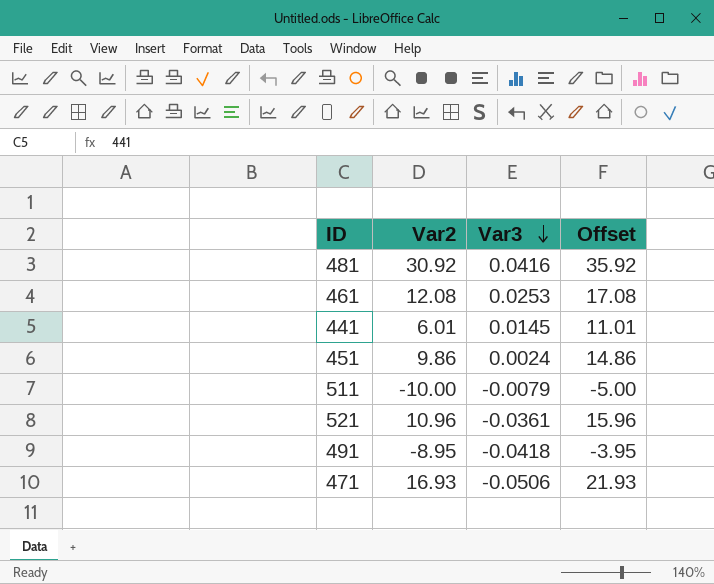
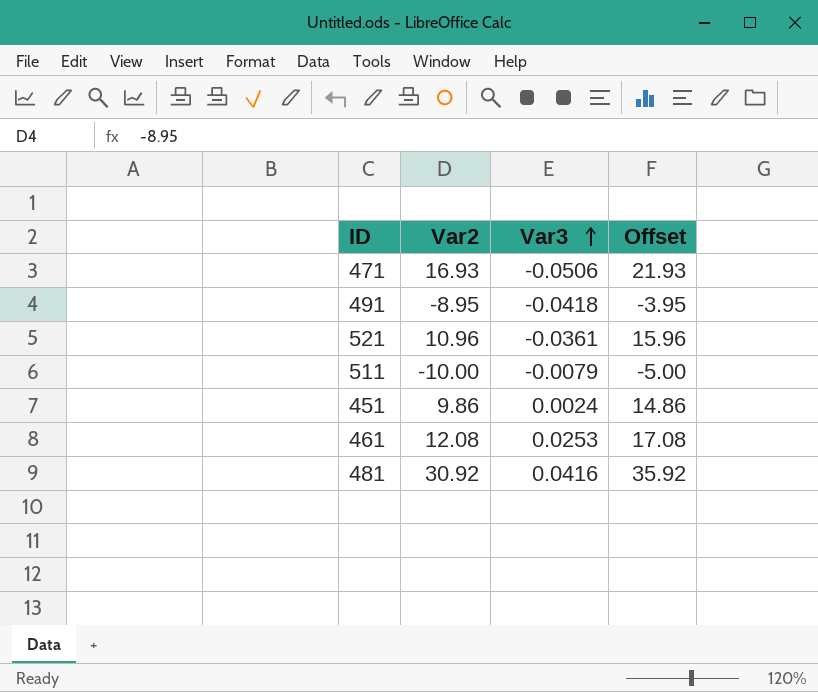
row order: Var3 descending -> Var3 ascending
row 441: 6.01 | 0.0145 | 11.01 -> none

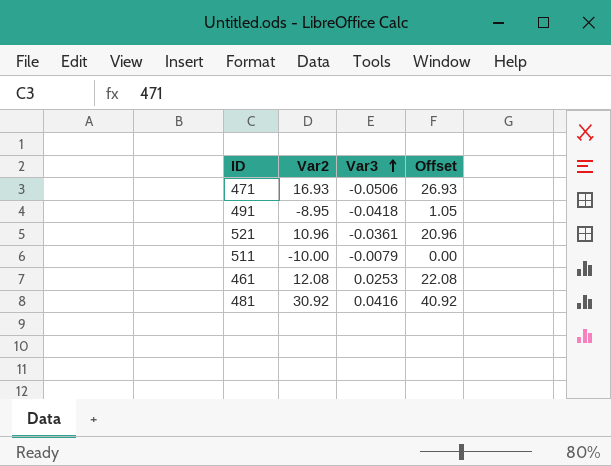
column Offset | formula: [Var2] + 5 -> [Var2] + 10
row 451: 9.86 | 0.0024 | 14.86 -> none

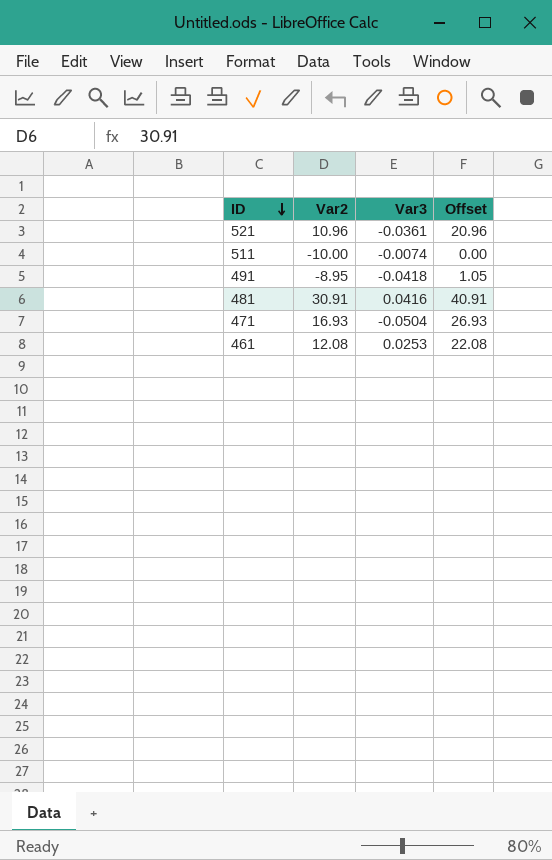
row order: Var3 ascending -> ID descending
511 | Var3: -0.0079 -> -0.0074
481 | Var2: 30.92 -> 30.91
481 | Offset: 40.92 -> 40.91
471 | Var3: -0.0506 -> -0.0504

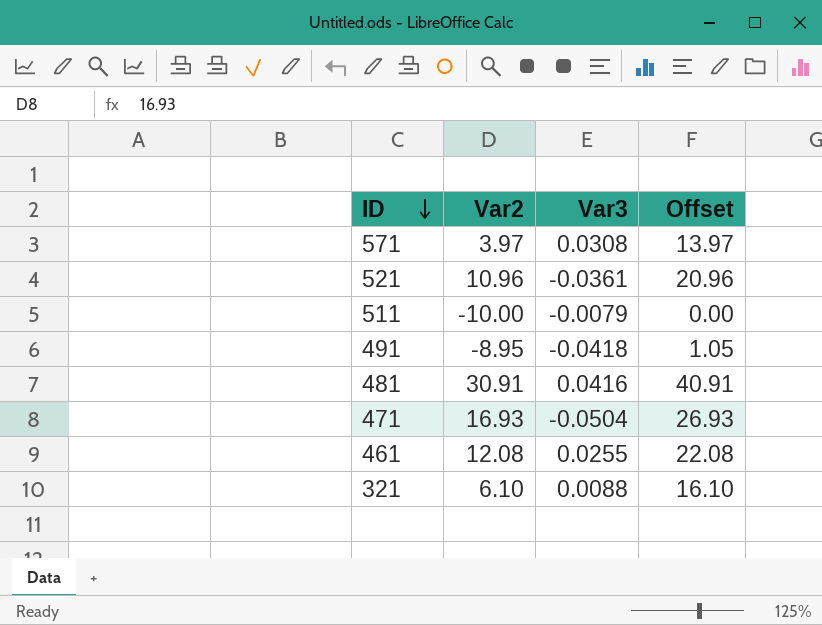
row 571: none -> 3.97 | 0.0308 | 13.97
511 | Var3: -0.0074 -> -0.0079
461 | Var3: 0.0253 -> 0.0255
row 321: none -> 6.10 | 0.0088 | 16.10

